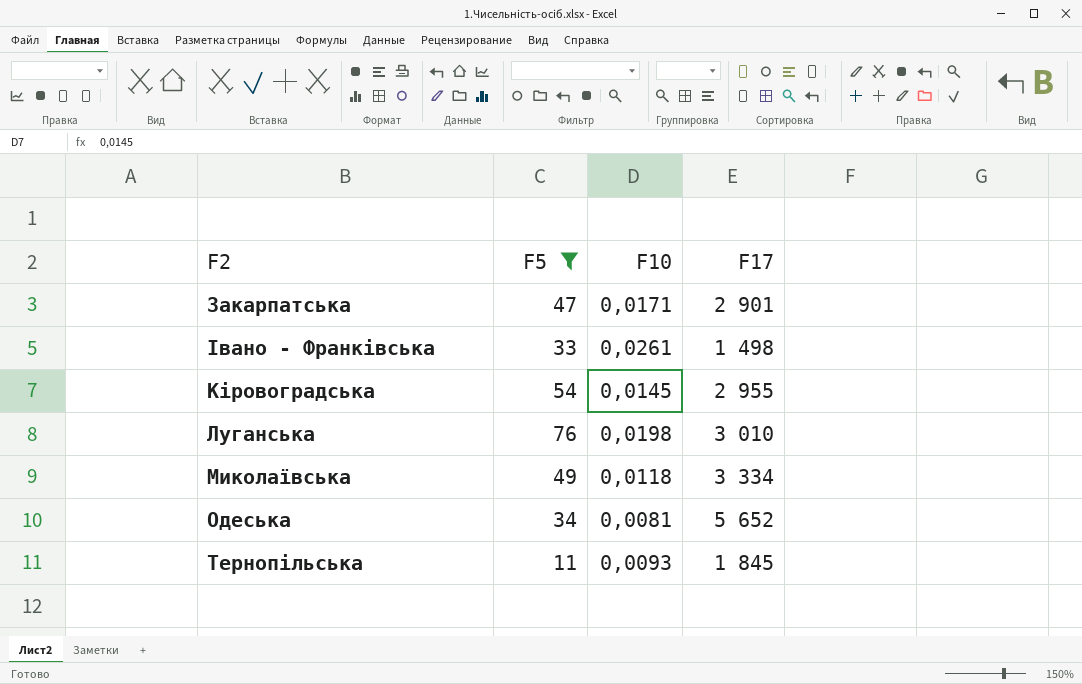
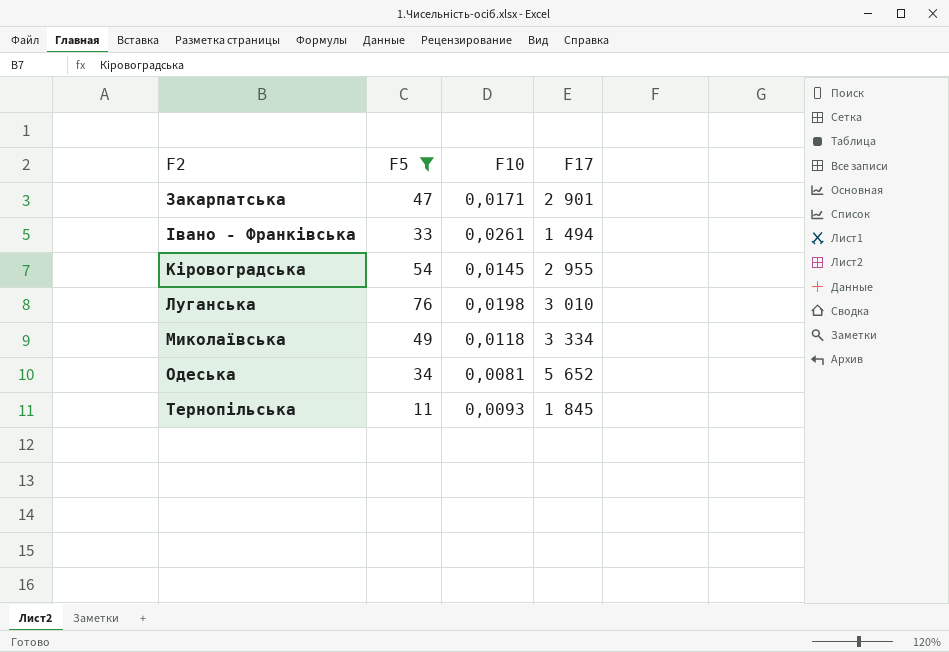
Івано - Франківська | F17: 1 498 -> 1 494

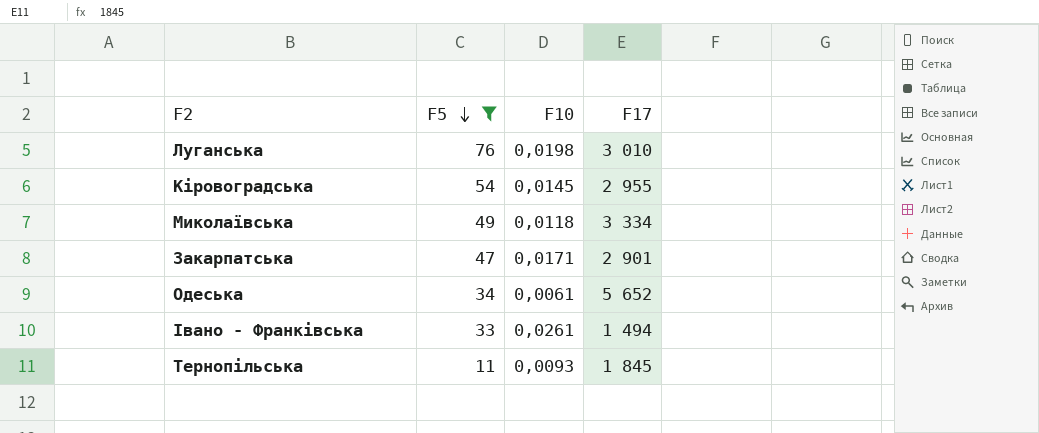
row order: none -> F5 descending
Одеська | F10: 0,0081 -> 0,0061

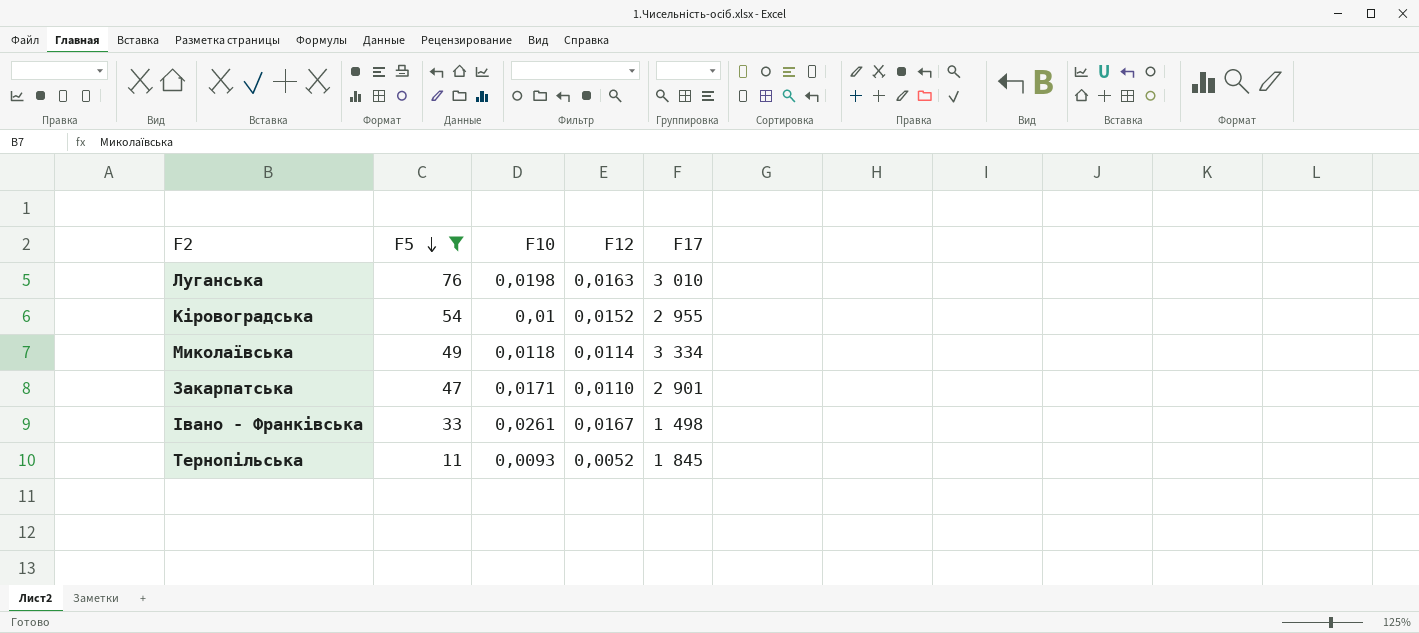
column F12 | position: none -> 4
row Одеська: 34 | 0,0061 | 5 652 -> none
Кіровоградська | F10: 0,0145 -> 0,01
Івано - Франківська | F17: 1 494 -> 1 498

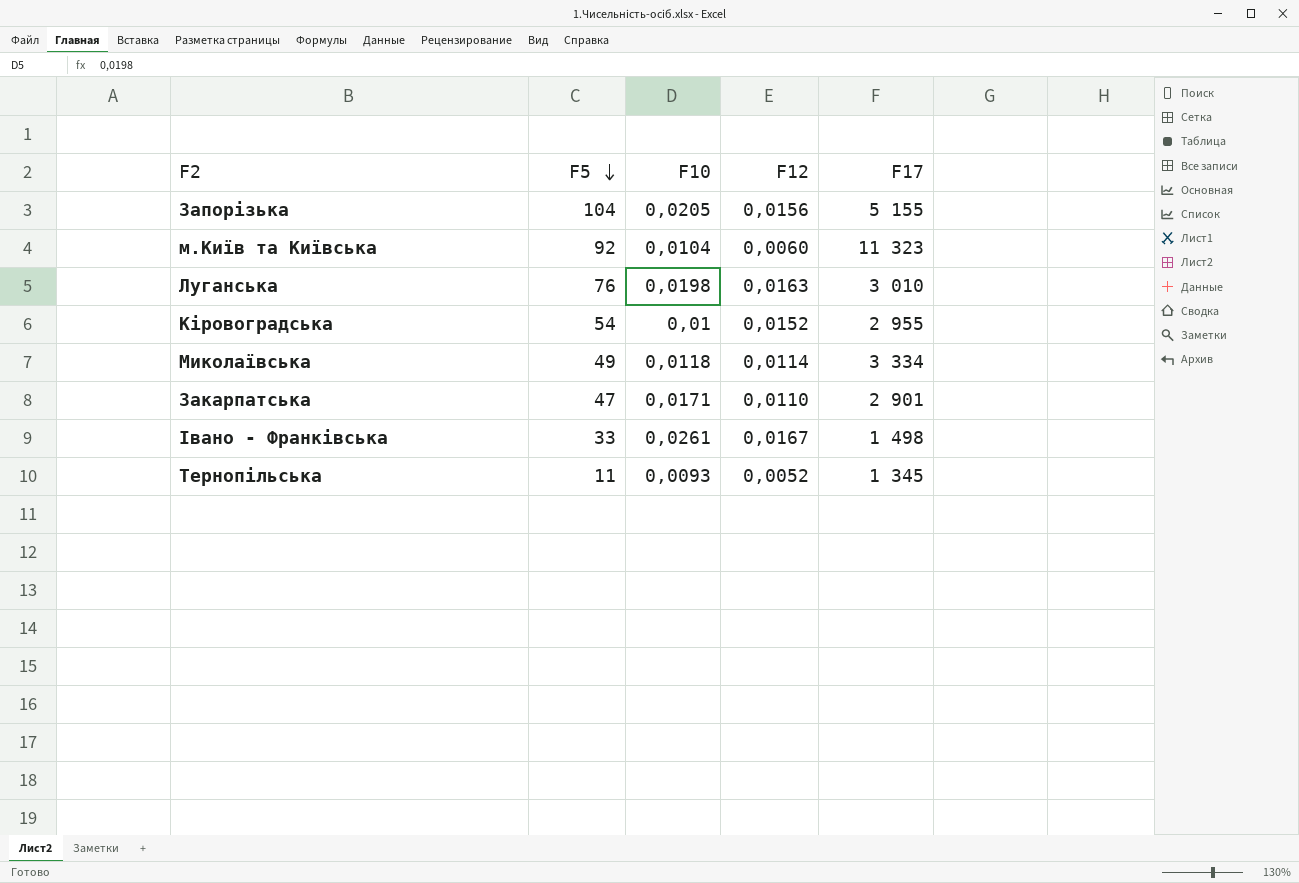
filter: F5 <= 76 -> none
Тернопільська | F17: 1 845 -> 1 345

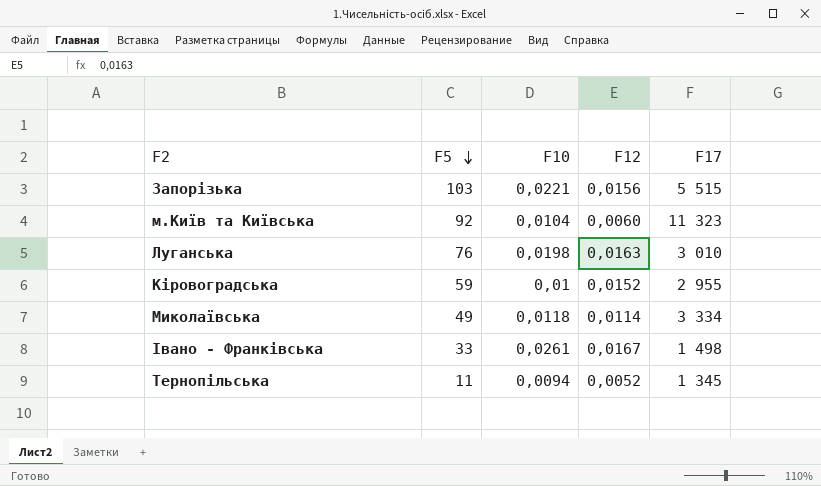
row Закарпатська: 47 | 0,0171 | 0,0110 | 2 901 -> none
Запорізька | F5: 104 -> 103
Запорізька | F10: 0,0205 -> 0,0221
Запорізька | F17: 5 155 -> 5 515
Кіровоградська | F5: 54 -> 59
Тернопільська | F10: 0,0093 -> 0,0094

